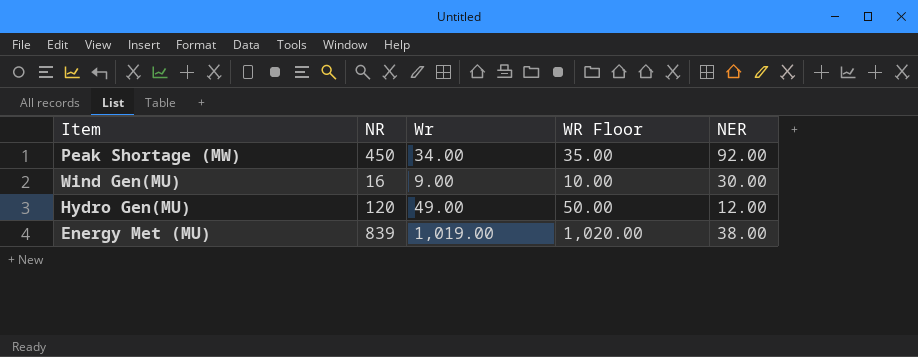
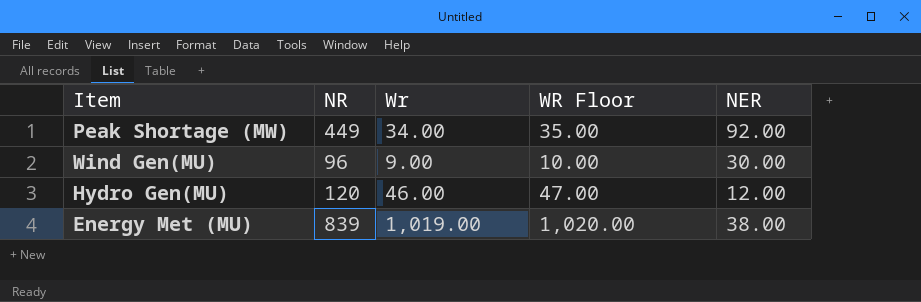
Peak Shortage (MW) | NR: 450 -> 449
Wind Gen(MU) | NR: 16 -> 96
Hydro Gen(MU) | Wr: 49.00 -> 46.00
Hydro Gen(MU) | WR Floor: 50.00 -> 47.00

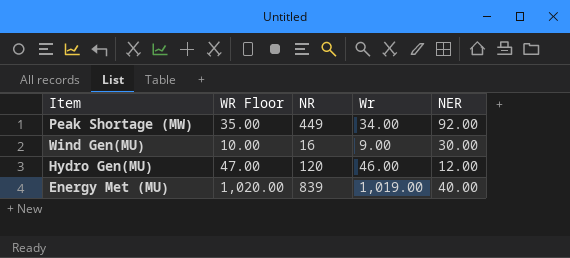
column WR Floor | position: 4 -> 2
Wind Gen(MU) | NR: 96 -> 16
Energy Met (MU) | NER: 38.00 -> 40.00

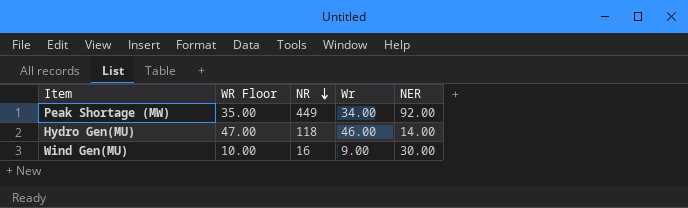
row order: none -> NR descending
row Energy Met (MU): 1,020.00 | 839 | 1,019.00 | 40.00 -> none
Hydro Gen(MU) | NR: 120 -> 118
Hydro Gen(MU) | NER: 12.00 -> 14.00

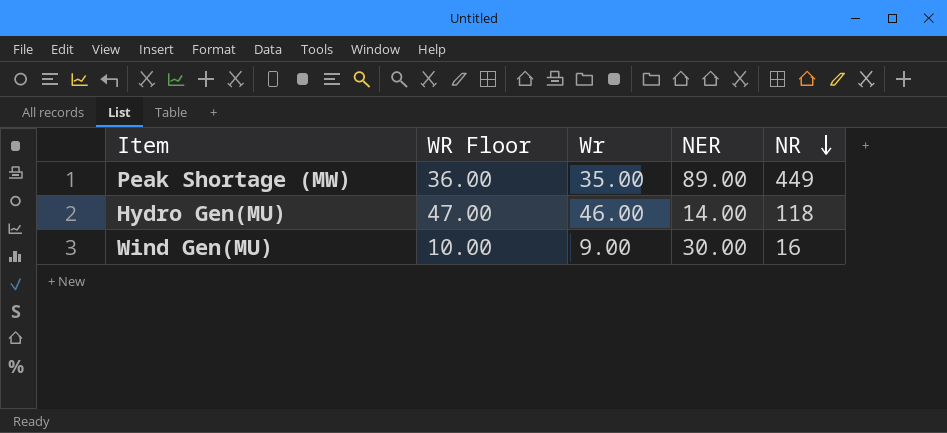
column NR | position: 3 -> 5
Peak Shortage (MW) | WR Floor: 35.00 -> 36.00
Peak Shortage (MW) | Wr: 34.00 -> 35.00
Peak Shortage (MW) | NER: 92.00 -> 89.00

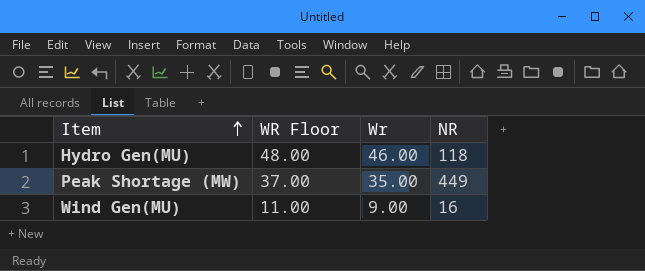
row order: NR descending -> Item ascending
column NER | position: 4 -> none
column WR Floor | formula: [Wr] + 1 -> [Wr] + 2

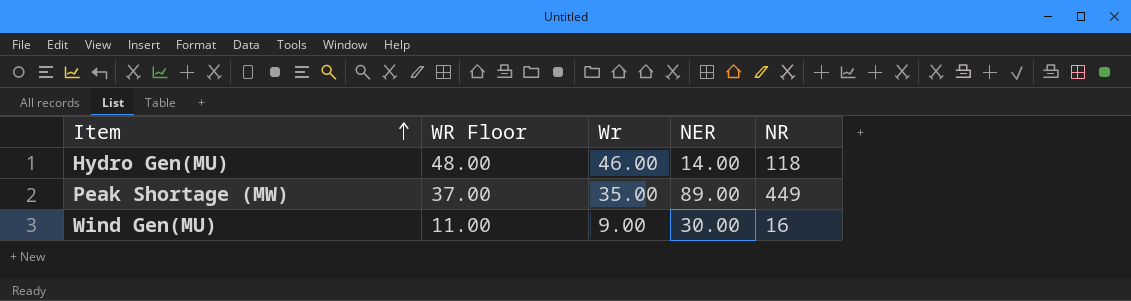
column NER | position: none -> 4

